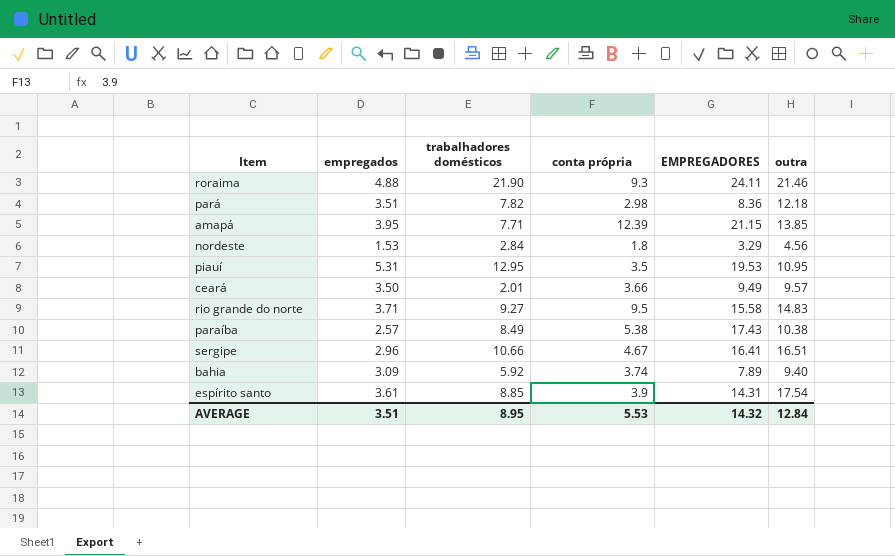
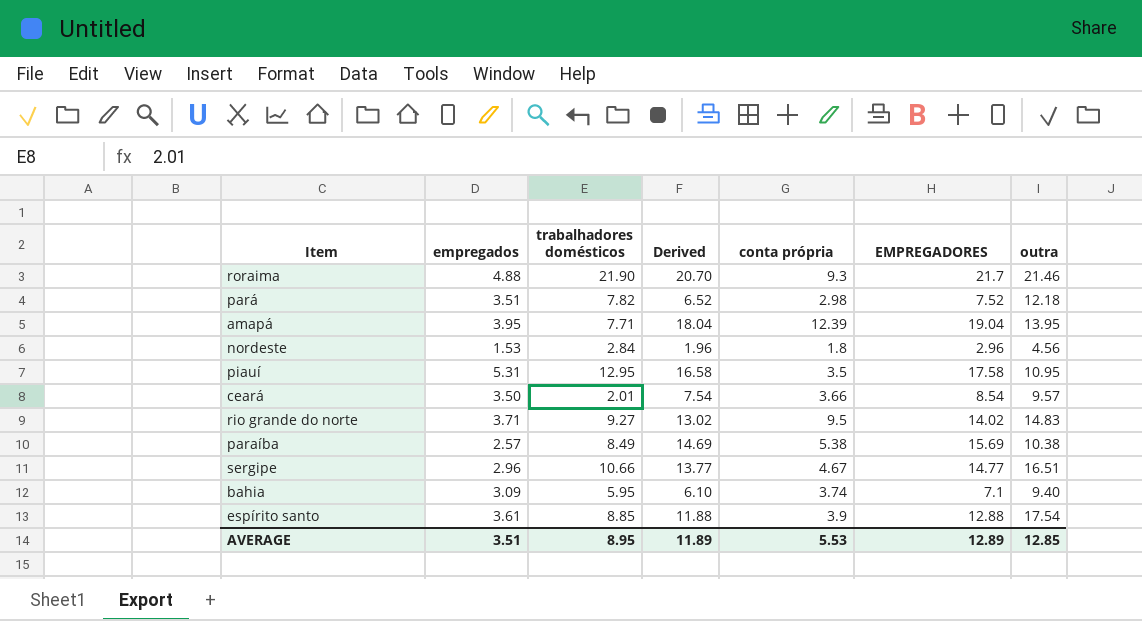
column Derived | formula: none -> [EMPREGADORES] - 1
roraima | EMPREGADORES: 24.11 -> 21.7
pará | EMPREGADORES: 8.36 -> 7.52
amapá | EMPREGADORES: 21.15 -> 19.04
amapá | outra: 13.85 -> 13.95
nordeste | EMPREGADORES: 3.29 -> 2.96
piauí | EMPREGADORES: 19.53 -> 17.58
ceará | EMPREGADORES: 9.49 -> 8.54
rio grande do norte | EMPREGADORES: 15.58 -> 14.02
paraíba | EMPREGADORES: 17.43 -> 15.69
sergipe | EMPREGADORES: 16.41 -> 14.77
bahia | trabalhadores domésticos: 5.92 -> 5.95
bahia | EMPREGADORES: 7.89 -> 7.1
espírito santo | EMPREGADORES: 14.31 -> 12.88
AVERAGE | EMPREGADORES: 14.32 -> 12.89
AVERAGE | outra: 12.84 -> 12.85

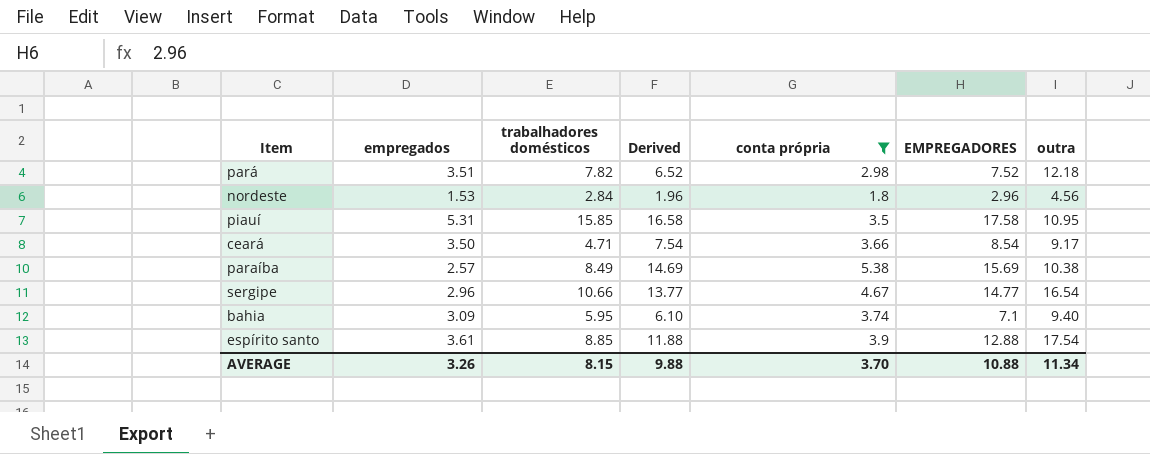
filter: none -> conta própria <= 5.38
piauí | trabalhadores domésticos: 12.95 -> 15.85
ceará | trabalhadores domésticos: 2.01 -> 4.71
ceará | outra: 9.57 -> 9.17
sergipe | outra: 16.51 -> 16.54
AVERAGE | empregados: 3.51 -> 3.26
AVERAGE | trabalhadores domésticos: 8.95 -> 8.15
AVERAGE | Derived: 11.89 -> 9.88
AVERAGE | conta própria: 5.53 -> 3.70
AVERAGE | EMPREGADORES: 12.89 -> 10.88
AVERAGE | outra: 12.85 -> 11.34

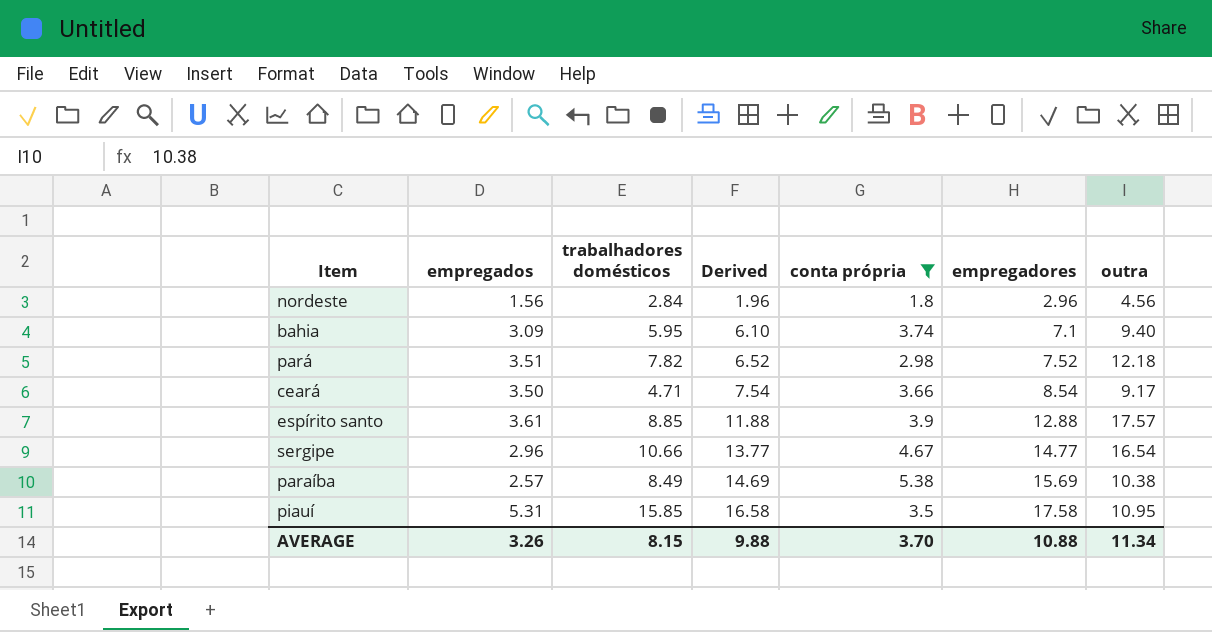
row order: none -> Derived ascending
column name: EMPREGADORES -> empregadores
nordeste | empregados: 1.53 -> 1.56
espírito santo | outra: 17.54 -> 17.57

